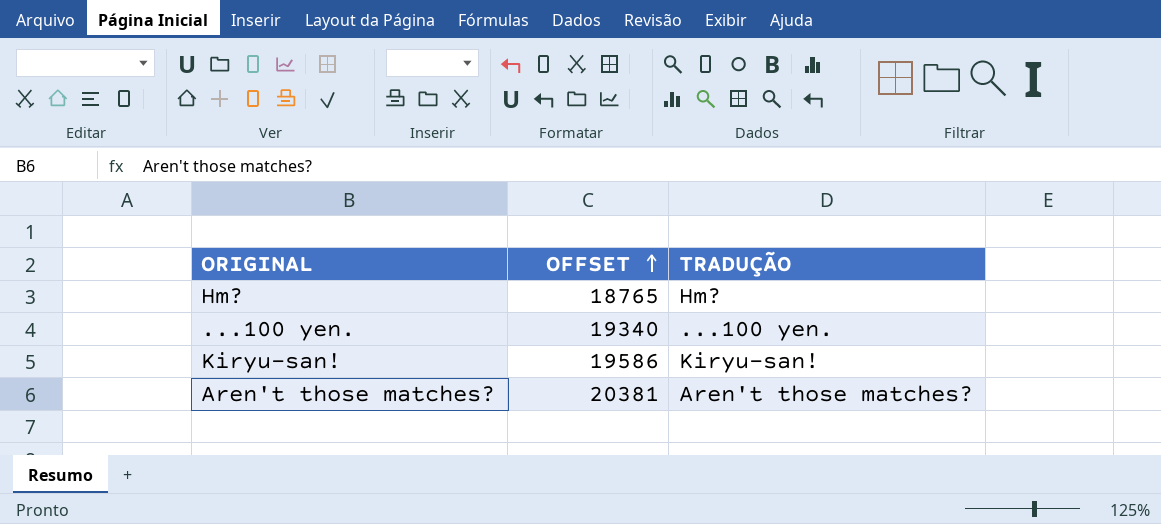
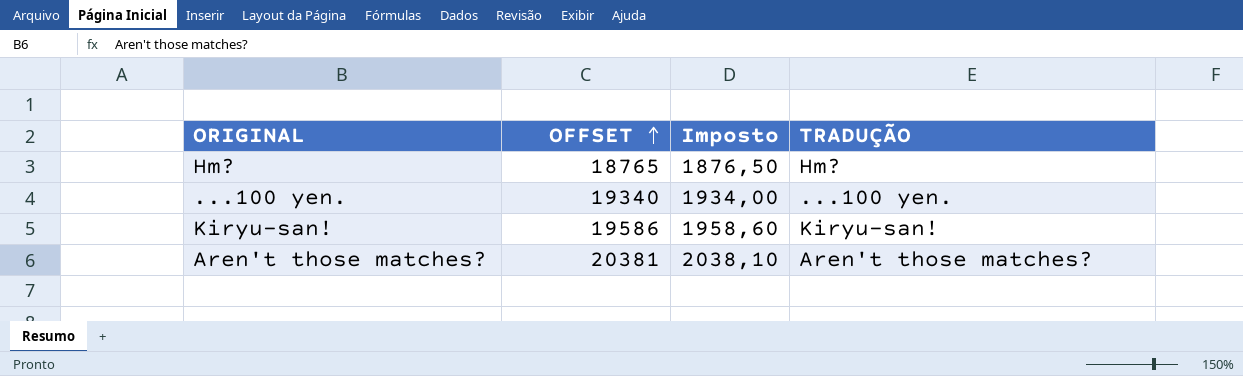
column Imposto | formula: none -> [OFFSET] * 0,1

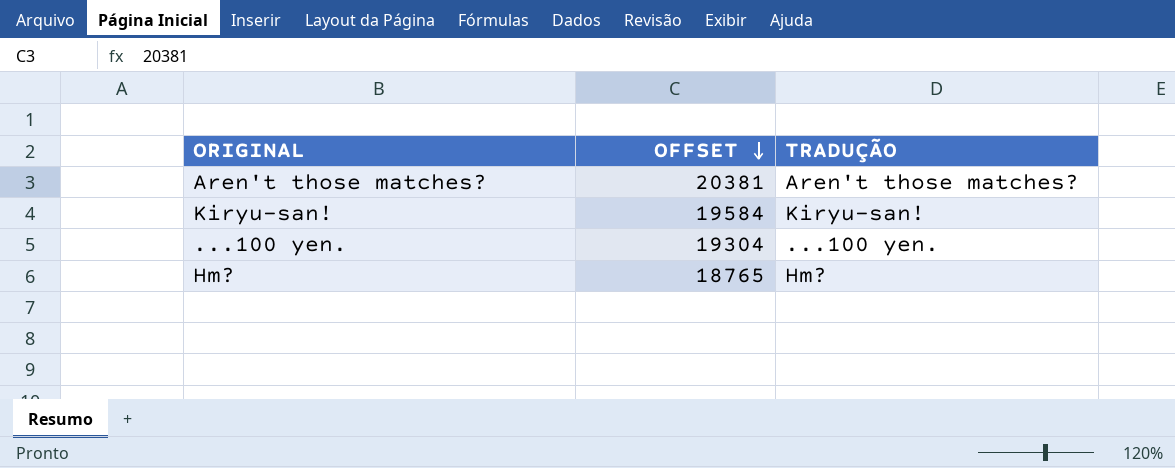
row order: OFFSET ascending -> OFFSET descending
column Imposto | formula: [OFFSET] * 0,1 -> none
Kiryu-san! | OFFSET: 19586 -> 19584
...100 yen. | OFFSET: 19340 -> 19304

